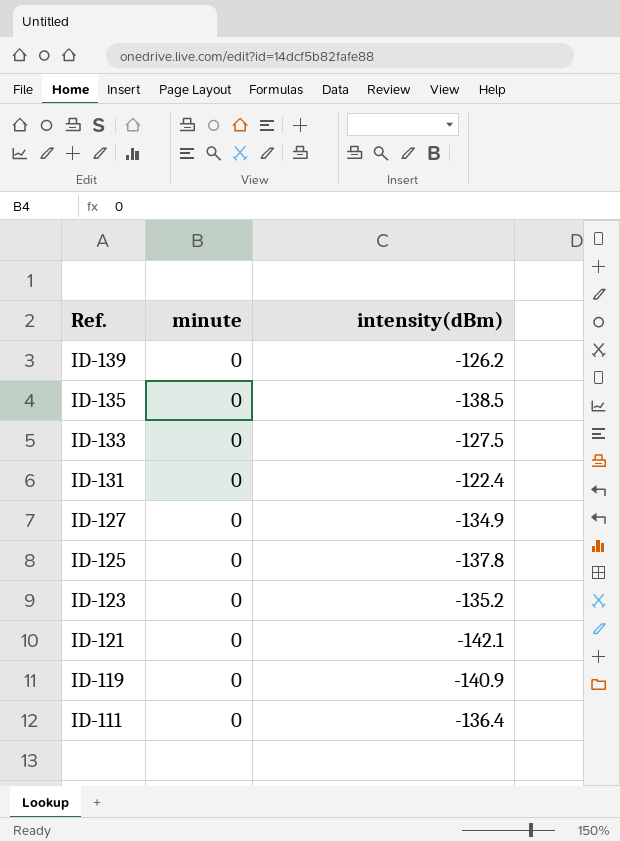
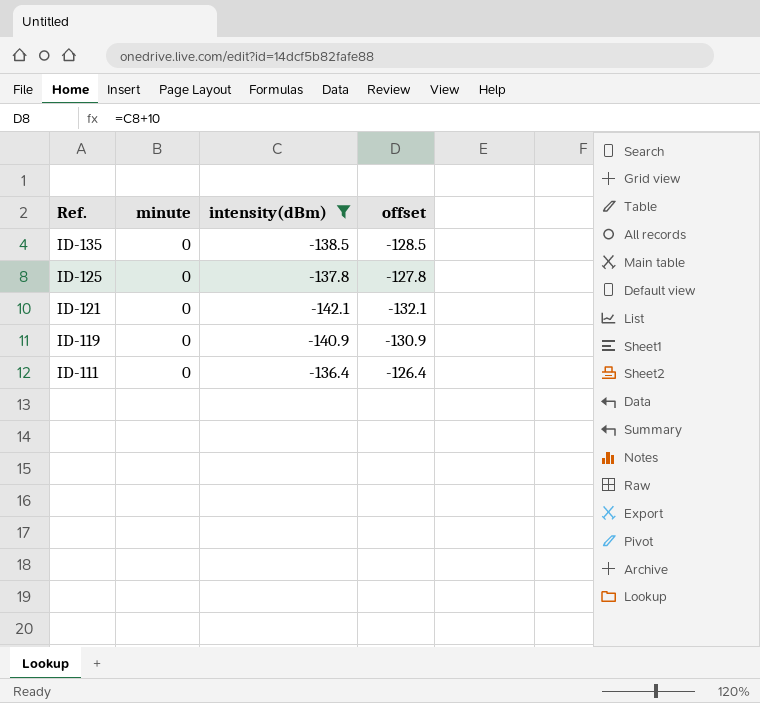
filter: none -> intensity(dBm) <= -136.4
column offset | formula: none -> [intensity(dBm)] + 10

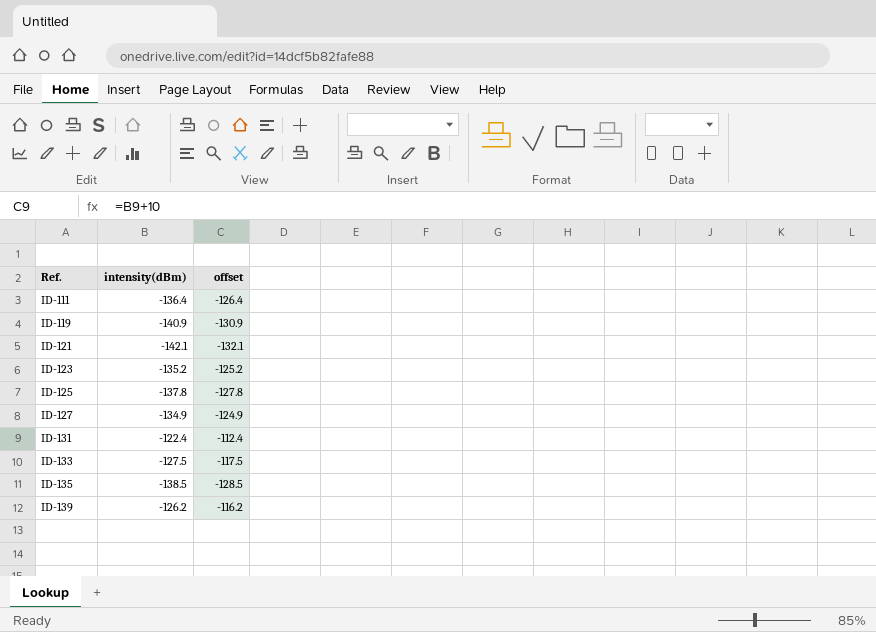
filter: intensity(dBm) <= -136.4 -> none
row order: Ref. descending -> Ref. ascending
column minute | position: 2 -> none

